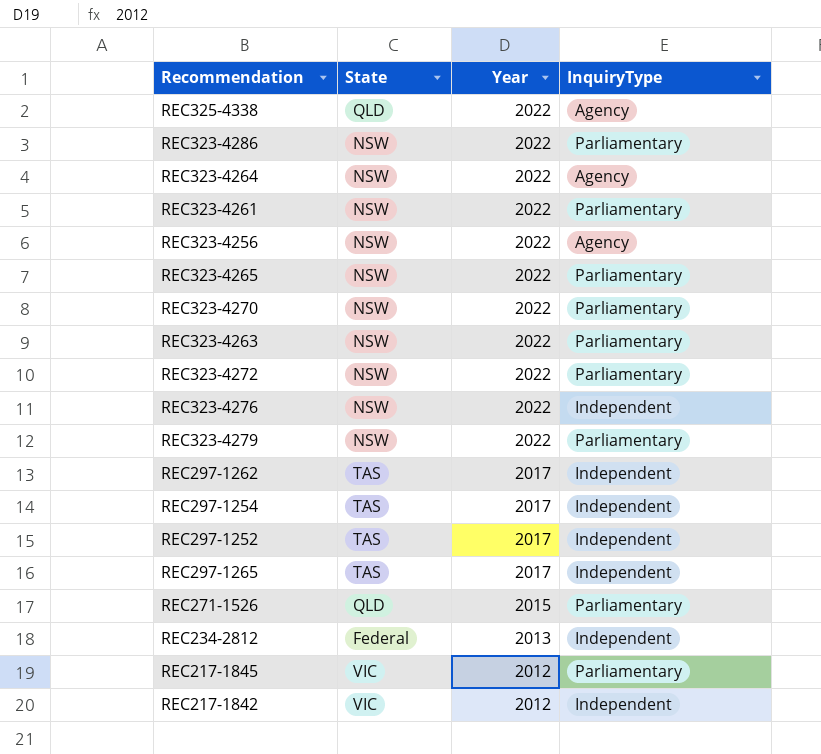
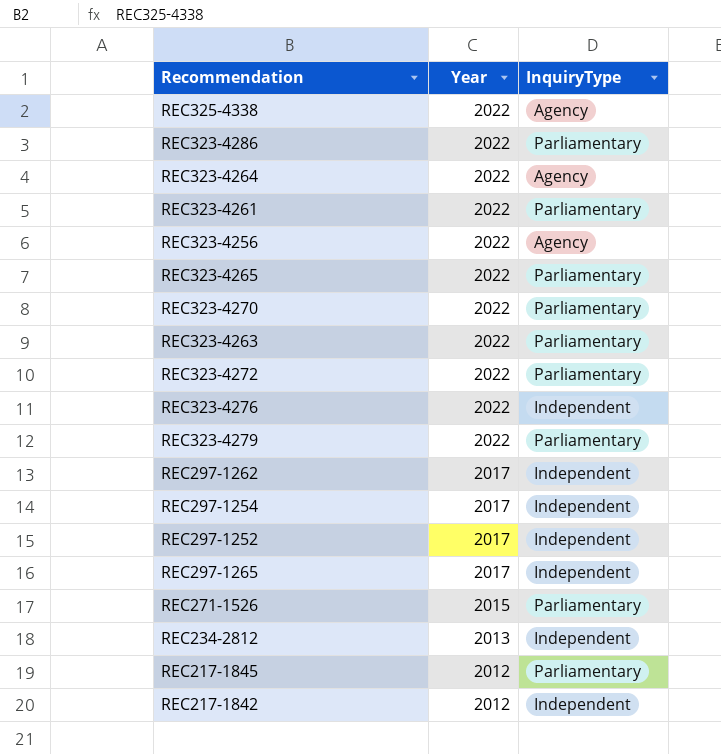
column State | position: 2 -> none

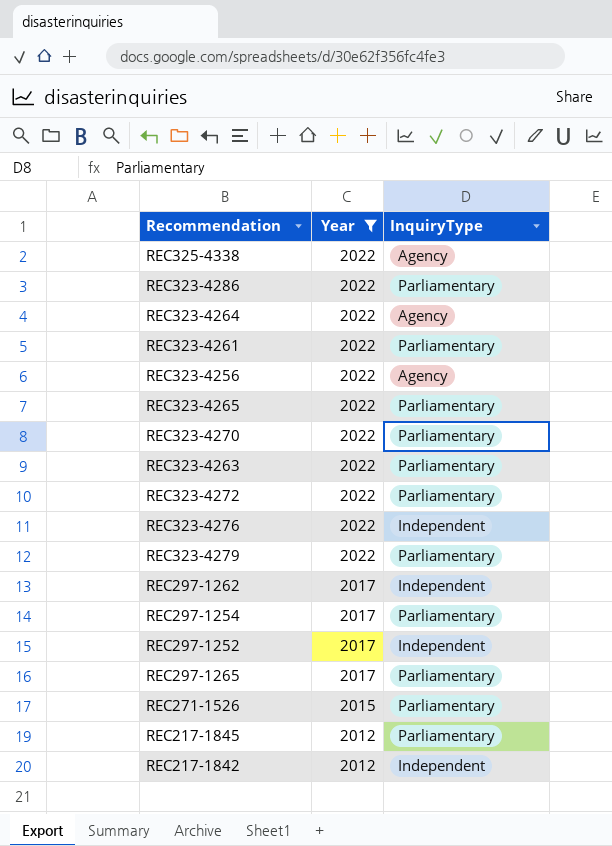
filter: none -> Year != 2013
REC297-1254 | InquiryType: Independent -> Parliamentary
REC297-1265 | InquiryType: Independent -> Parliamentary

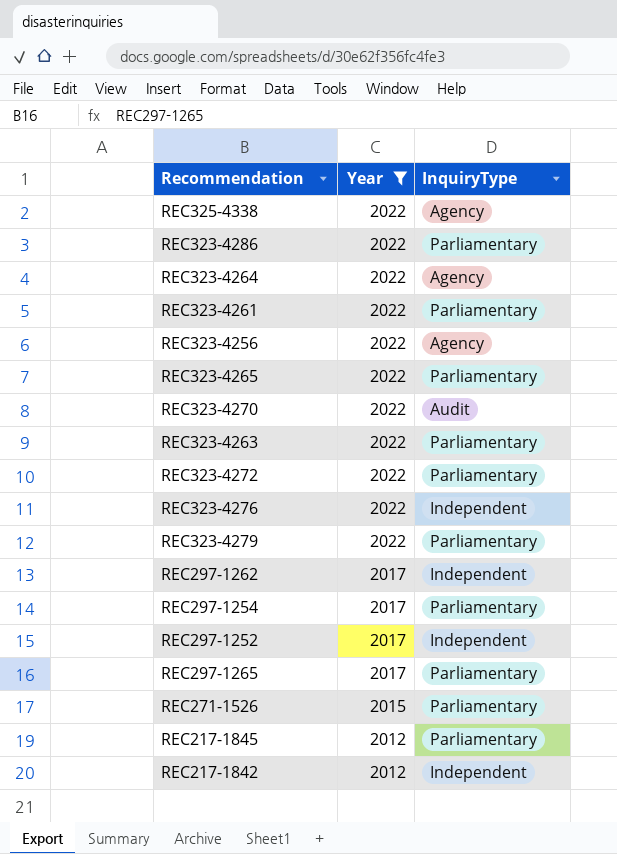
REC323-4270 | InquiryType: Parliamentary -> Audit

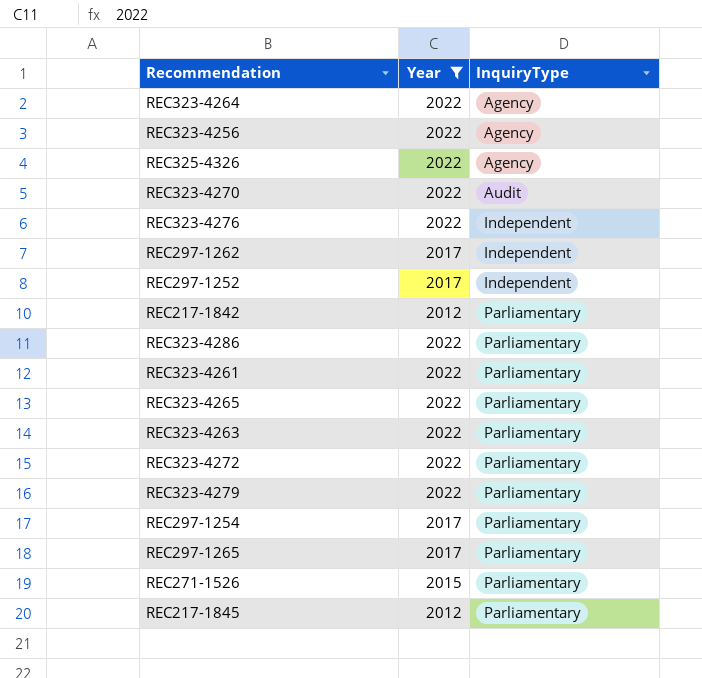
row order: Year descending -> InquiryType ascending
row REC325-4338: 2022 | Agency -> none
row REC325-4326: none -> 2022 | Agency
REC217-1842 | InquiryType: Independent -> Parliamentary

